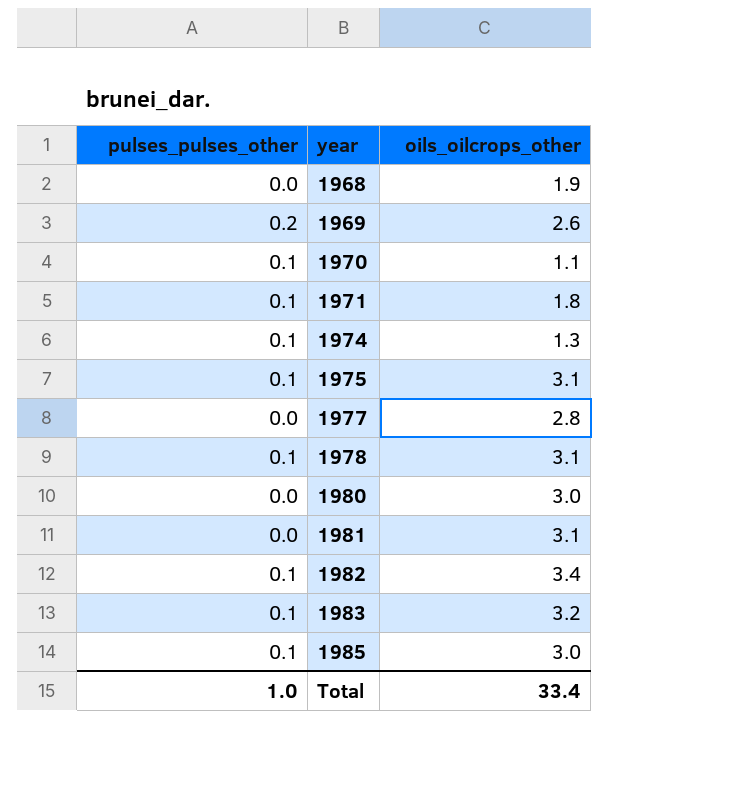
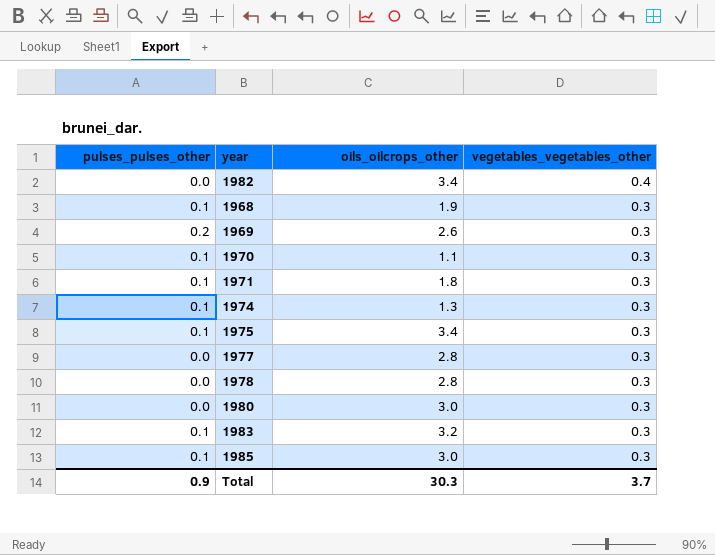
row order: year ascending -> vegetables_vegetables_other descending
column vegetables_vegetables_other | position: none -> 4
row 1981: 0.0 | 3.1 -> none
1982 | pulses_pulses_other: 0.1 -> 0.0
1968 | pulses_pulses_other: 0.0 -> 0.1
1975 | oils_oilcrops_other: 3.1 -> 3.4
1978 | pulses_pulses_other: 0.1 -> 0.0
1978 | oils_oilcrops_other: 3.1 -> 2.8
Total | pulses_pulses_other: 1.0 -> 0.9
Total | oils_oilcrops_other: 33.4 -> 30.3

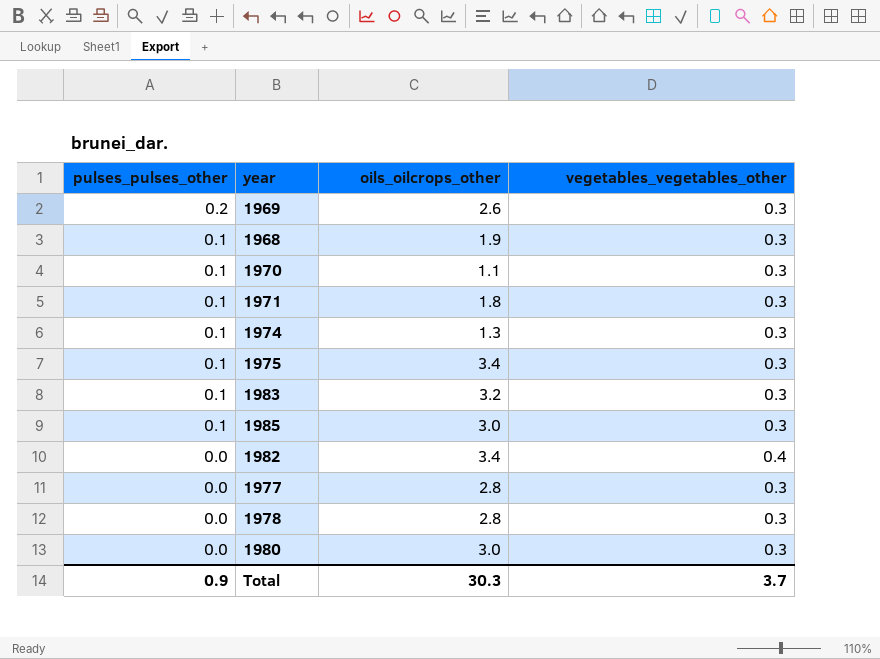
row order: vegetables_vegetables_other descending -> pulses_pulses_other descending

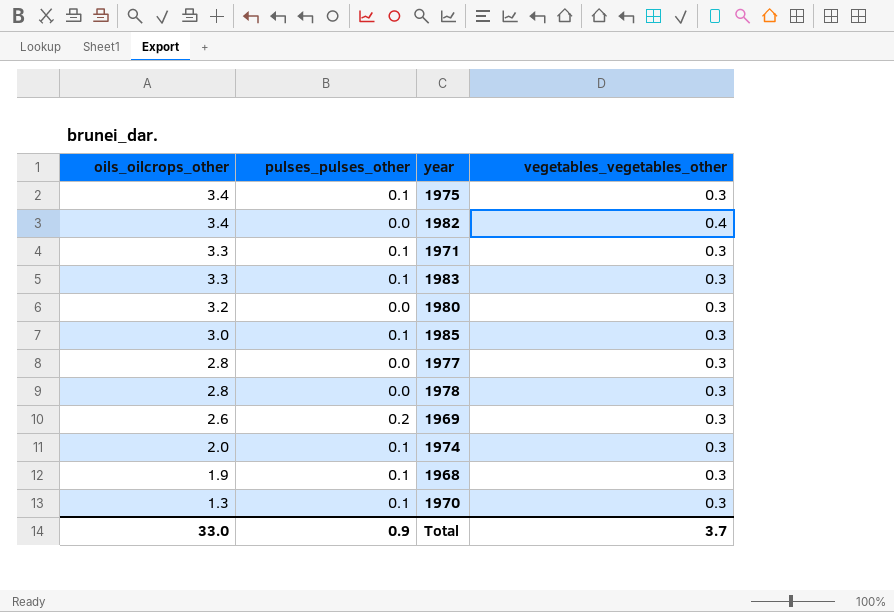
row order: pulses_pulses_other descending -> oils_oilcrops_other descending
column oils_oilcrops_other | position: 3 -> 1
1971 | oils_oilcrops_other: 1.8 -> 3.3
1983 | oils_oilcrops_other: 3.2 -> 3.3
1980 | oils_oilcrops_other: 3.0 -> 3.2
1974 | oils_oilcrops_other: 1.3 -> 2.0
1970 | oils_oilcrops_other: 1.1 -> 1.3
Total | oils_oilcrops_other: 30.3 -> 33.0

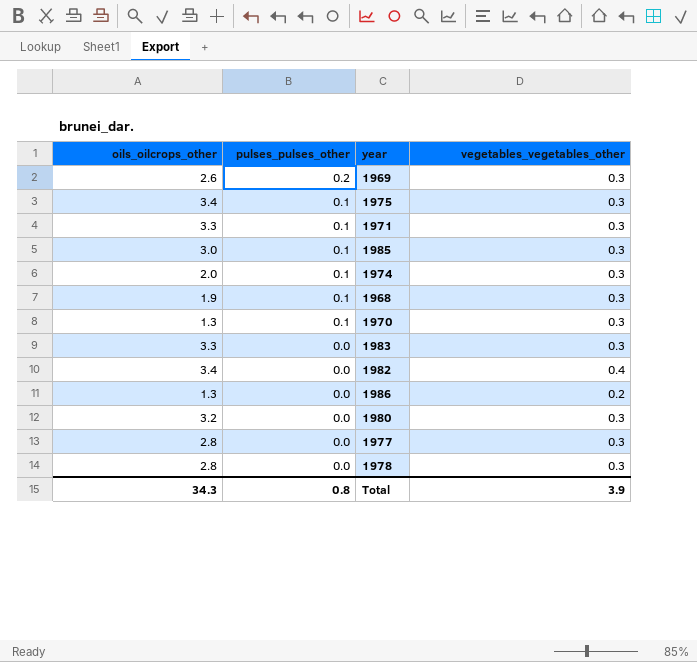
row order: oils_oilcrops_other descending -> pulses_pulses_other descending
1983 | pulses_pulses_other: 0.1 -> 0.0
row 1986: none -> 1.3 | 0.0 | 0.2
Total | oils_oilcrops_other: 33.0 -> 34.3
Total | pulses_pulses_other: 0.9 -> 0.8
Total | vegetables_vegetables_other: 3.7 -> 3.9

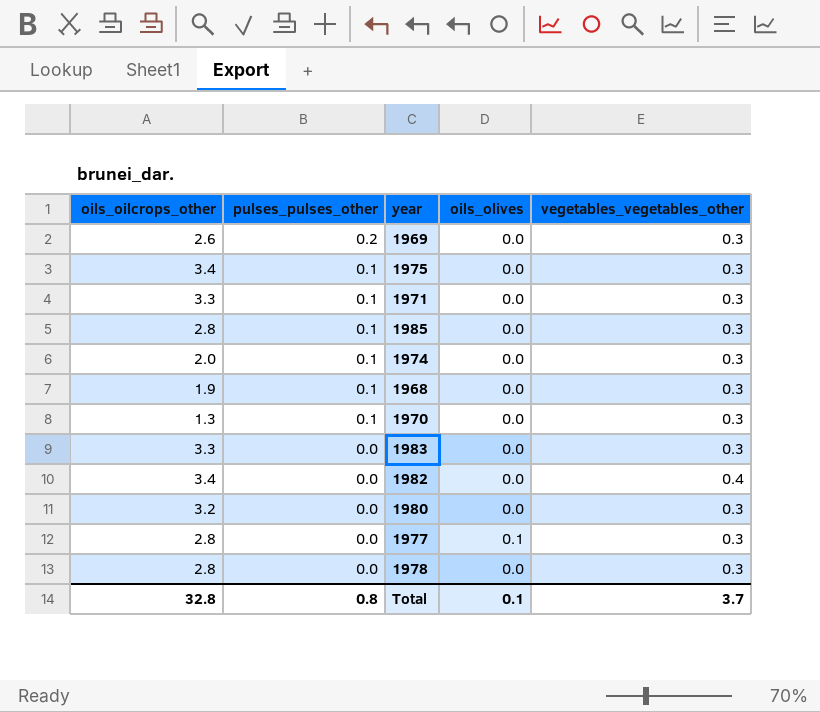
column oils_olives | position: none -> 4
row 1986: 1.3 | 0.0 | 0.2 -> none
1985 | oils_oilcrops_other: 3.0 -> 2.8
Total | oils_oilcrops_other: 34.3 -> 32.8
Total | vegetables_vegetables_other: 3.9 -> 3.7

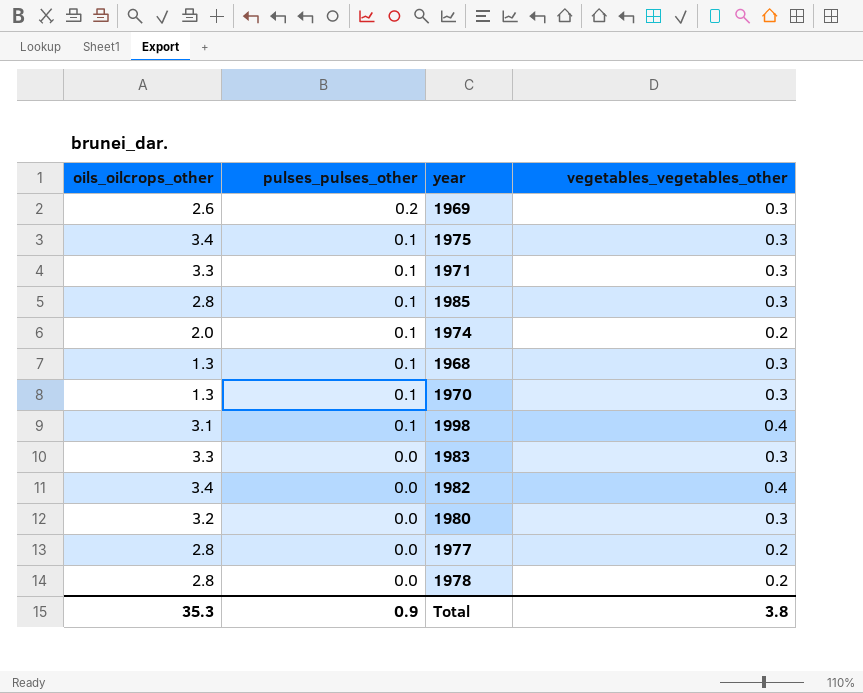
column oils_olives | position: 4 -> none
1974 | vegetables_vegetables_other: 0.3 -> 0.2
1968 | oils_oilcrops_other: 1.9 -> 1.3
row 1998: none -> 3.1 | 0.1 | 0.4
1977 | vegetables_vegetables_other: 0.3 -> 0.2
1978 | vegetables_vegetables_other: 0.3 -> 0.2
Total | oils_oilcrops_other: 32.8 -> 35.3
Total | pulses_pulses_other: 0.8 -> 0.9
Total | vegetables_vegetables_other: 3.7 -> 3.8

